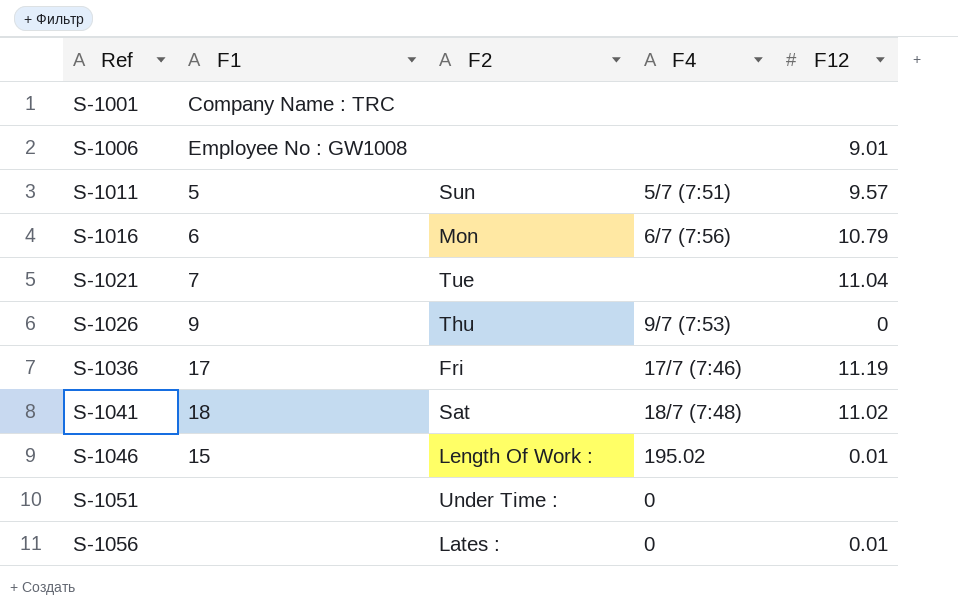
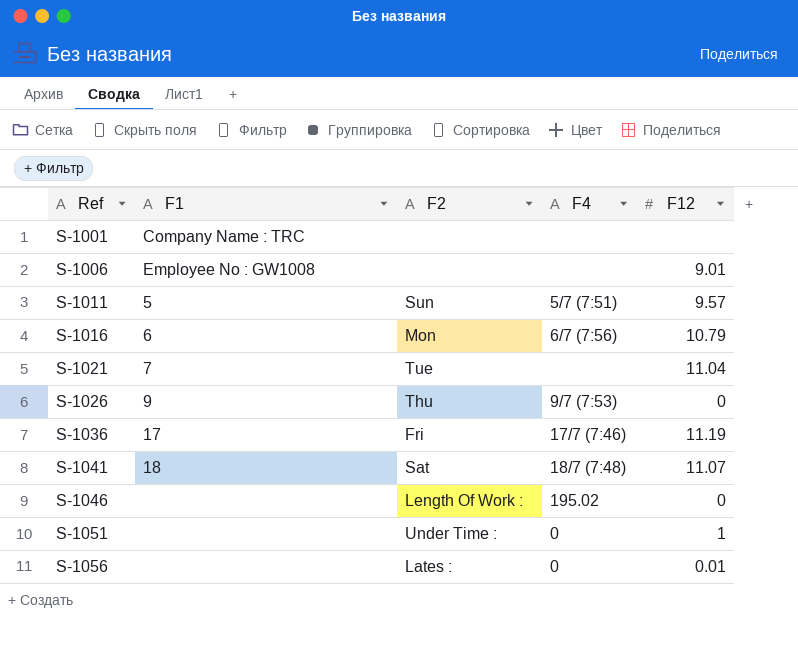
S-1041 | F12: 11.02 -> 11.07
S-1046 | F1: 15 -> none
S-1046 | F12: 0.01 -> 0
S-1051 | F12: none -> 1

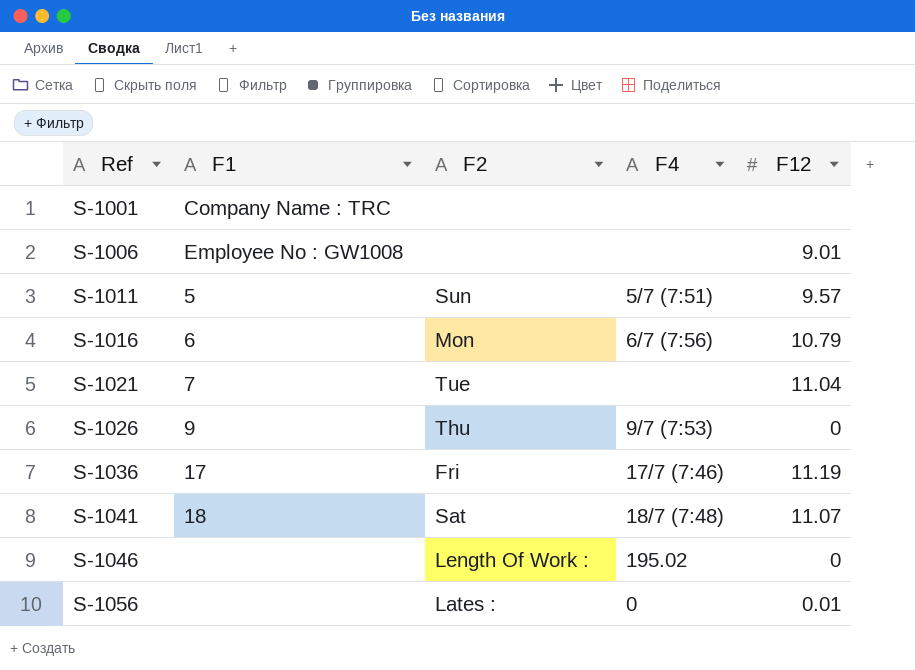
row S-1051: none | Under Time : | 0 | 1 -> none

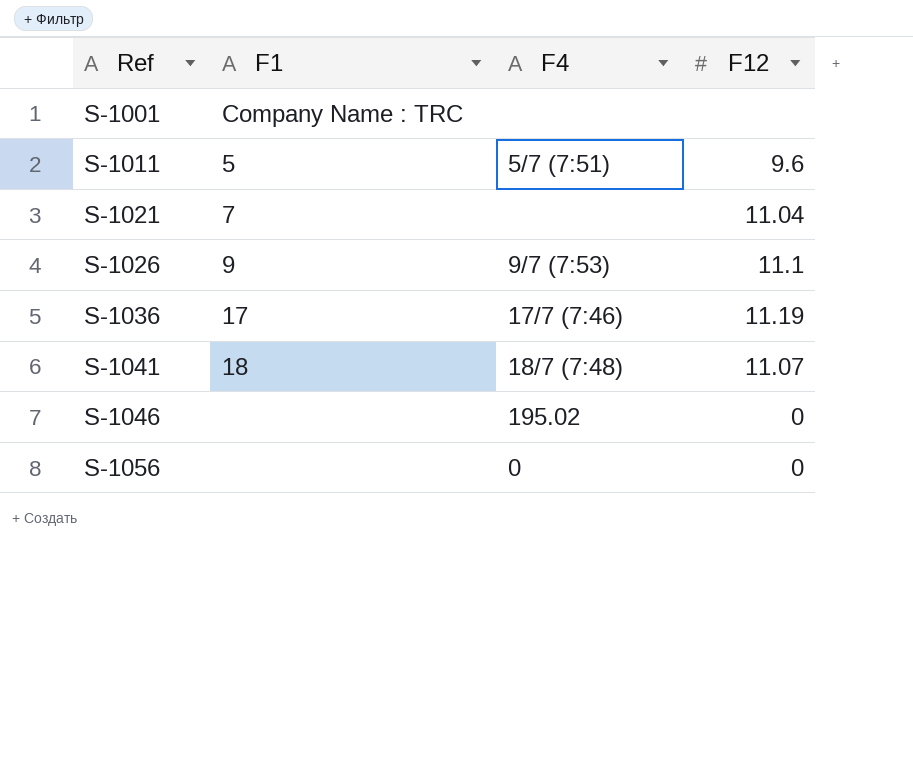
column F2 | position: 3 -> none
row S-1006: Employee No : GW1008 | none | none | 9.01 -> none
row S-1016: 6 | Mon | 6/7 (7:56) | 10.79 -> none
S-1011 | F12: 9.57 -> 9.6
S-1026 | F12: 0 -> 11.1
S-1056 | F12: 0.01 -> 0

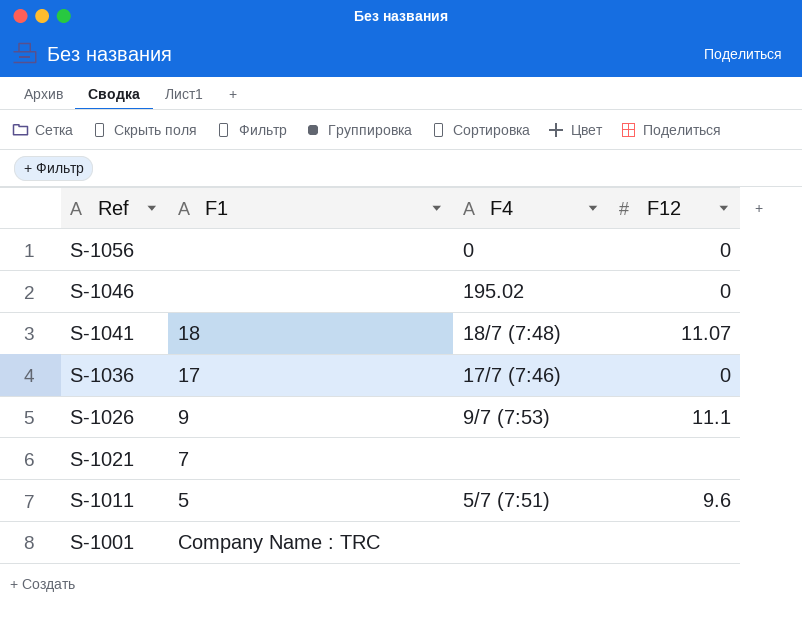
row order: Ref ascending -> Ref descending
S-1036 | F12: 11.19 -> 0
S-1021 | F12: 11.04 -> none

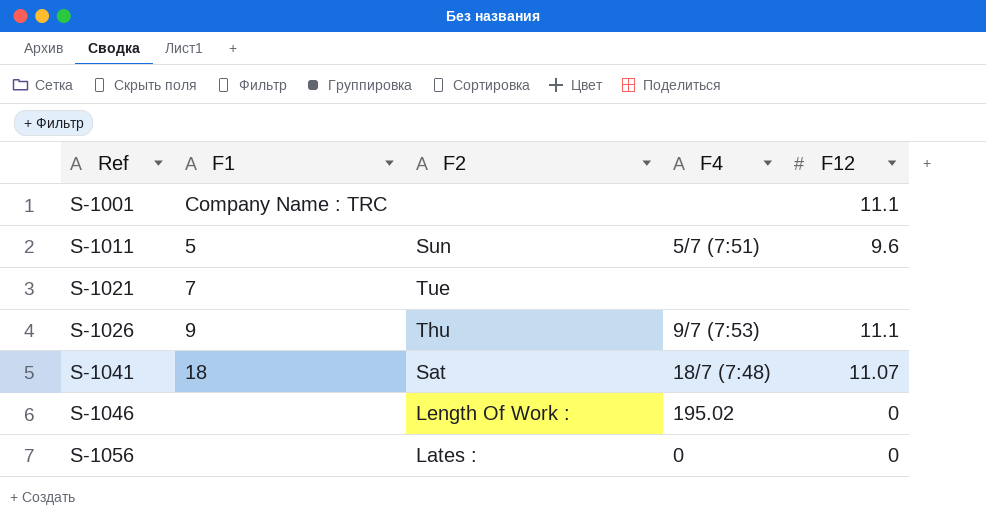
row order: Ref descending -> Ref ascending
column F2 | position: none -> 3
row S-1036: 17 | 17/7 (7:46) | 0 -> none
S-1001 | F12: none -> 11.1

